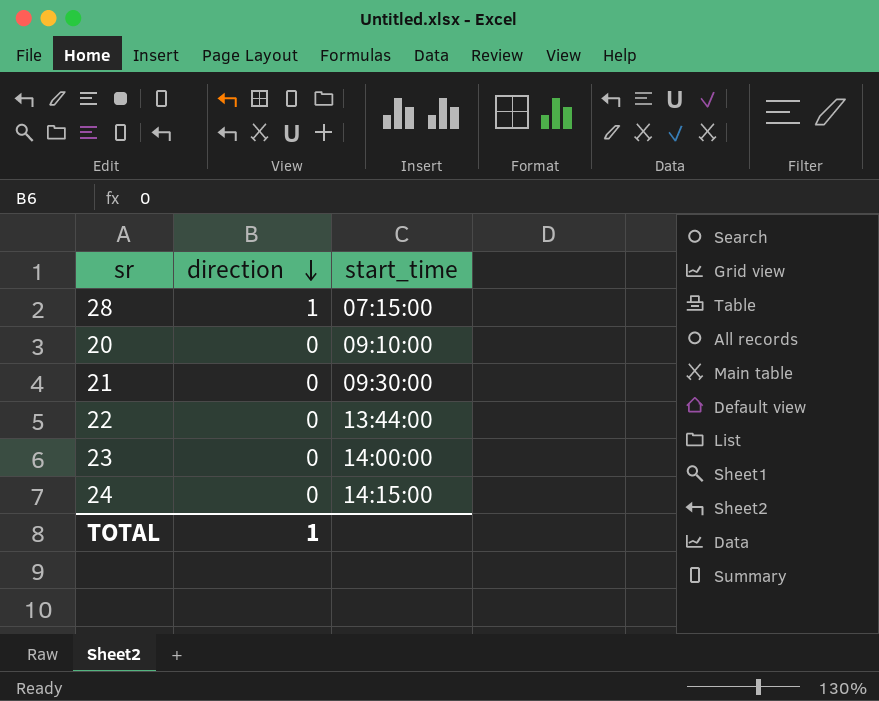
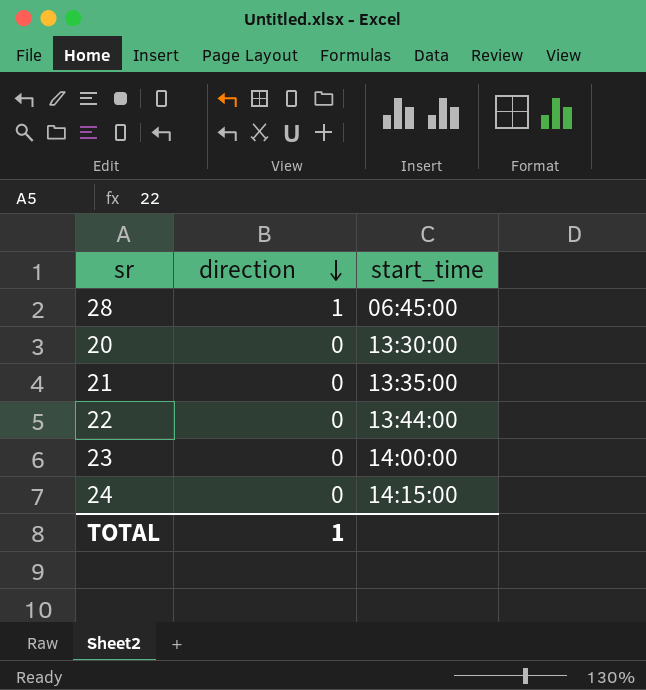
28 | start_time: 07:15:00 -> 06:45:00
20 | start_time: 09:10:00 -> 13:30:00
21 | start_time: 09:30:00 -> 13:35:00

